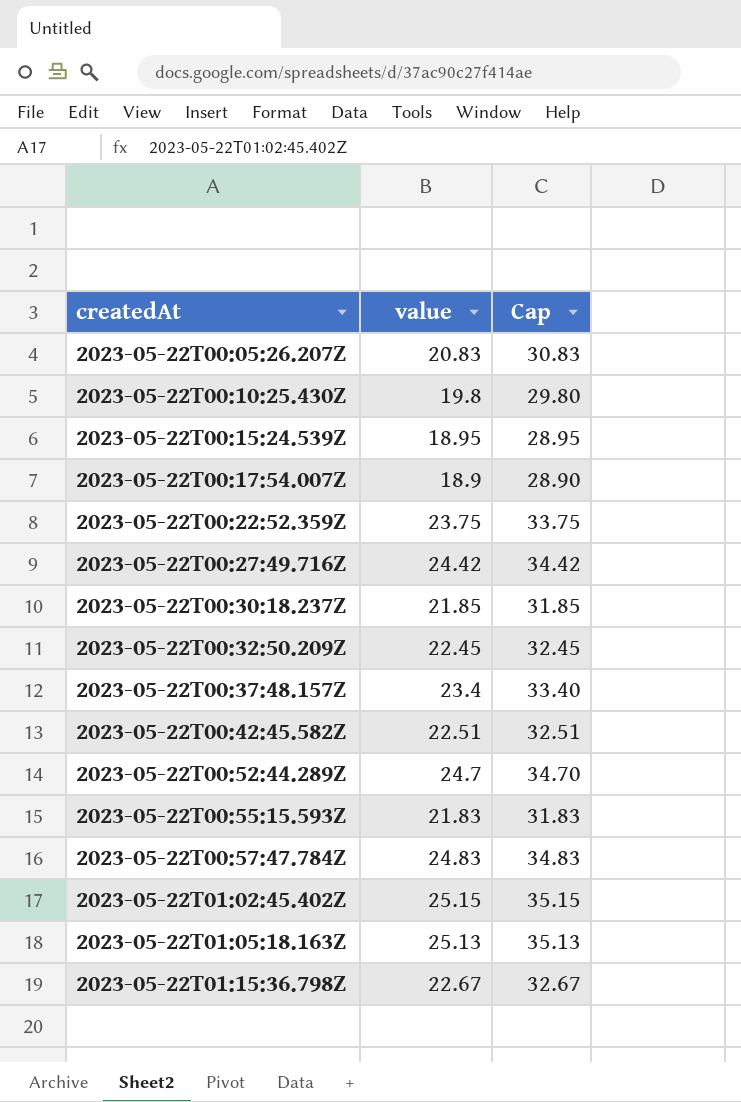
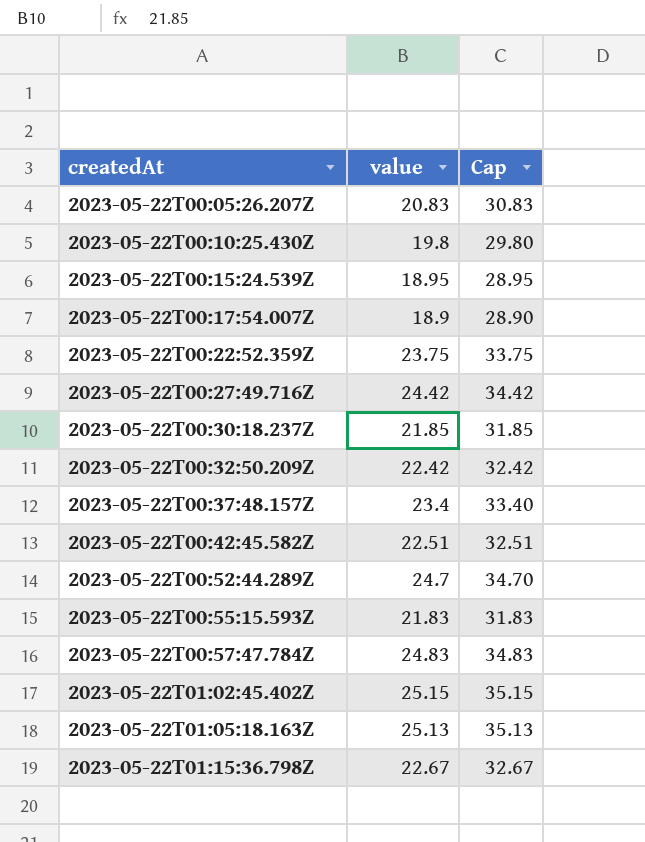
2023-05-22T00:32:50.209Z | value: 22.45 -> 22.42
2023-05-22T00:32:50.209Z | Cap: 32.45 -> 32.42

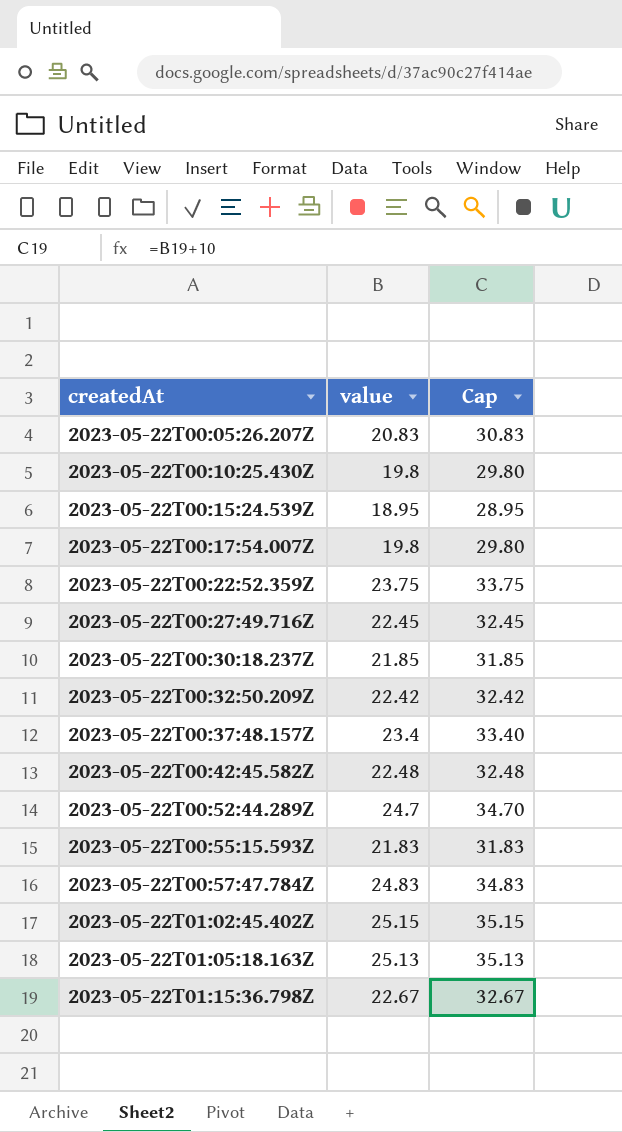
2023-05-22T00:17:54.007Z | value: 18.9 -> 19.8
2023-05-22T00:17:54.007Z | Cap: 28.90 -> 29.80
2023-05-22T00:27:49.716Z | value: 24.42 -> 22.45
2023-05-22T00:27:49.716Z | Cap: 34.42 -> 32.45
2023-05-22T00:42:45.582Z | value: 22.51 -> 22.48
2023-05-22T00:42:45.582Z | Cap: 32.51 -> 32.48

